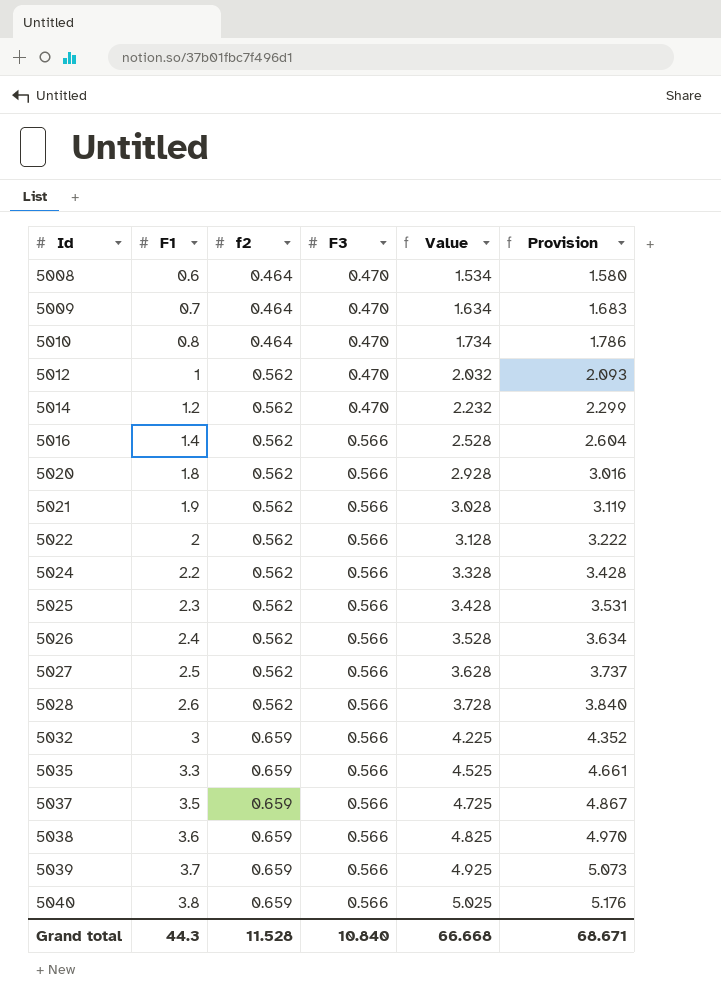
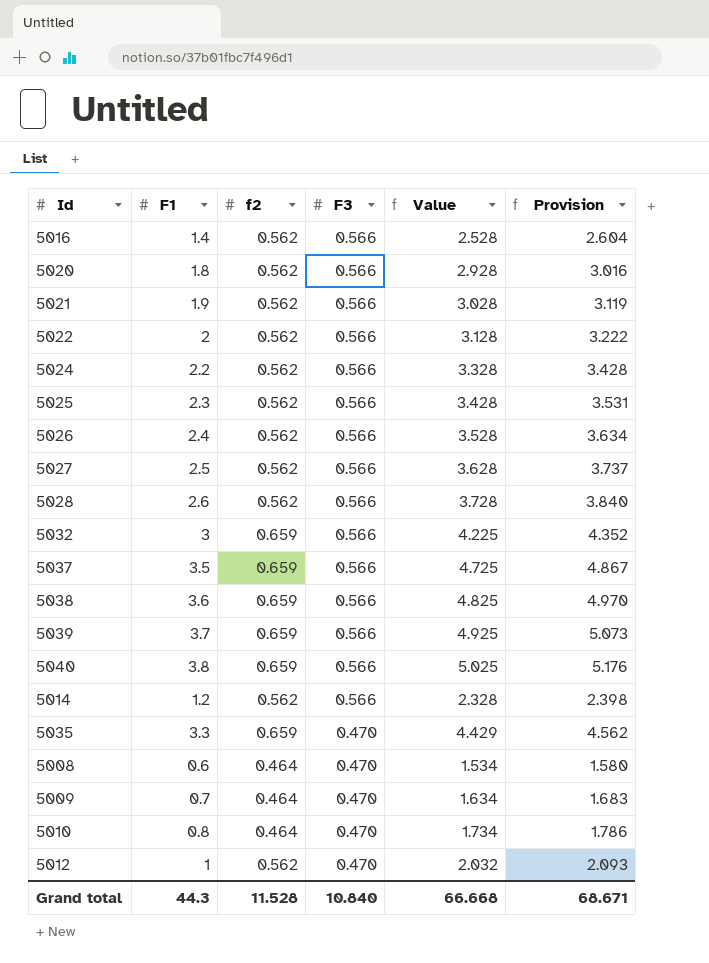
row order: Id ascending -> F3 descending
5014 | F3: 0.470 -> 0.566
5014 | Value: 2.232 -> 2.328
5014 | Provision: 2.299 -> 2.398
5035 | F3: 0.566 -> 0.470
5035 | Value: 4.525 -> 4.429
5035 | Provision: 4.661 -> 4.562

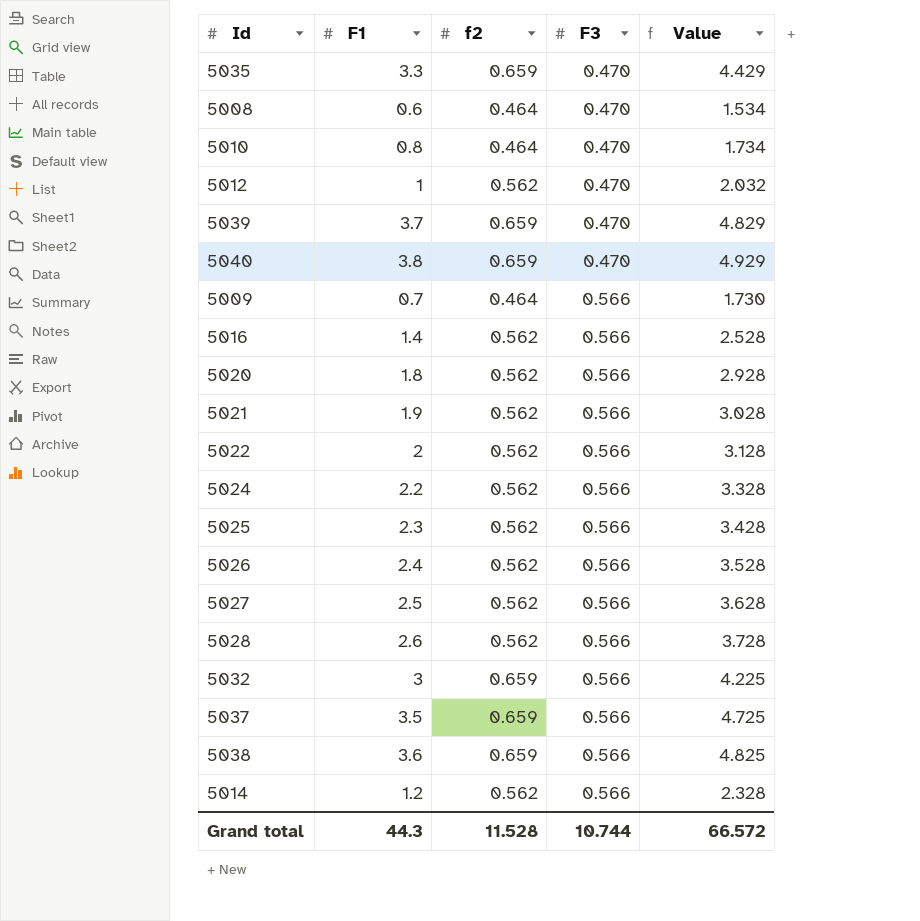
row order: F3 descending -> F3 ascending
column Provision | formula: [Value] * 1.03 -> none
5039 | F3: 0.566 -> 0.470
5039 | Value: 4.925 -> 4.829
5040 | F3: 0.566 -> 0.470
5040 | Value: 5.025 -> 4.929
5009 | F3: 0.470 -> 0.566
5009 | Value: 1.634 -> 1.730
Grand total | F3: 10.840 -> 10.744
Grand total | Value: 66.668 -> 66.572

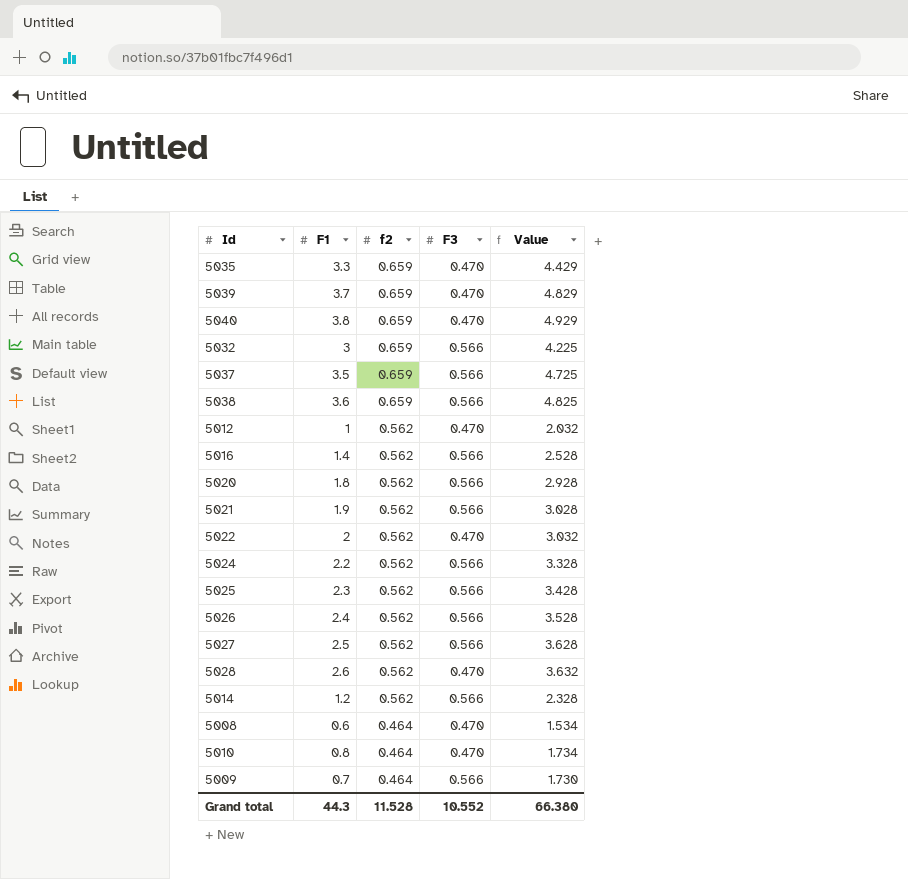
row order: F3 ascending -> f2 descending
5022 | F3: 0.566 -> 0.470
5022 | Value: 3.128 -> 3.032
5028 | F3: 0.566 -> 0.470
5028 | Value: 3.728 -> 3.632
Grand total | F3: 10.744 -> 10.552
Grand total | Value: 66.572 -> 66.380

